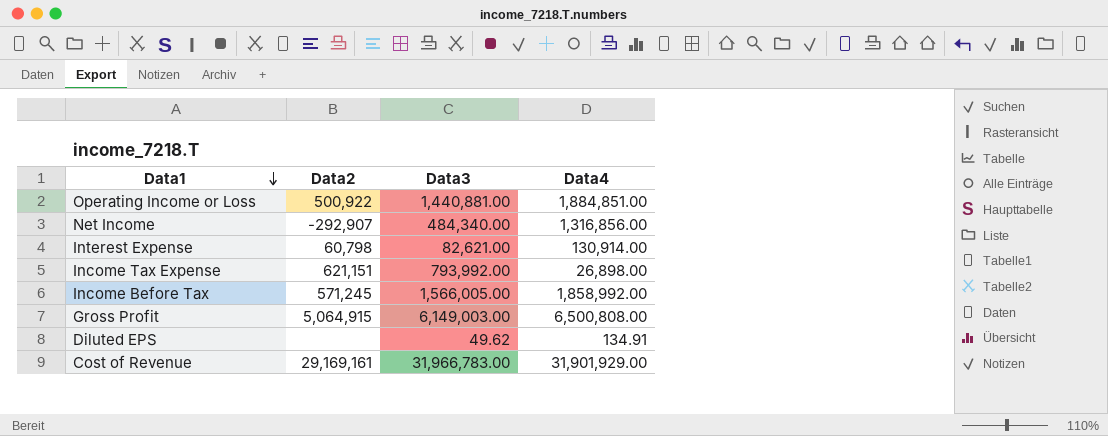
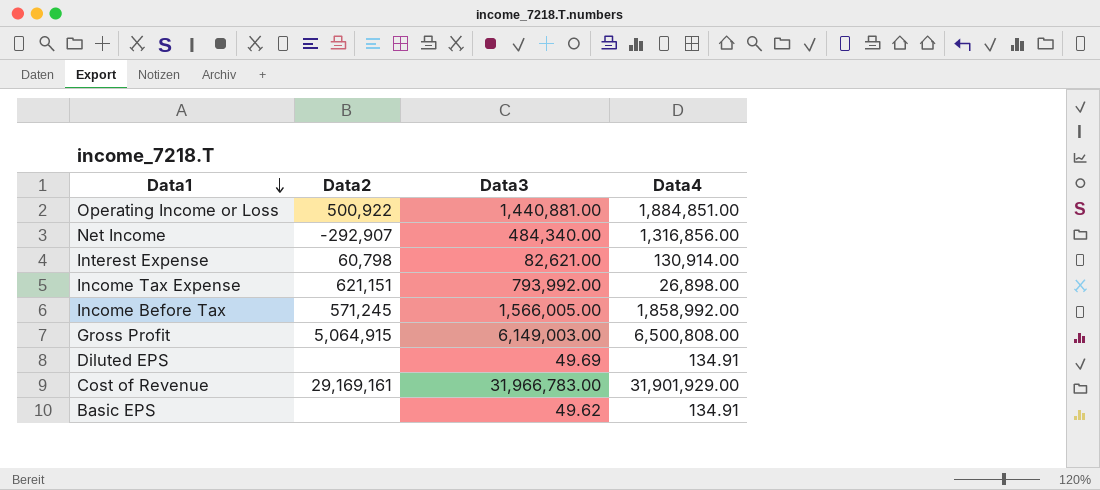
Diluted EPS | Data3: 49.62 -> 49.69
row Basic EPS: none -> none | 49.62 | 134.91

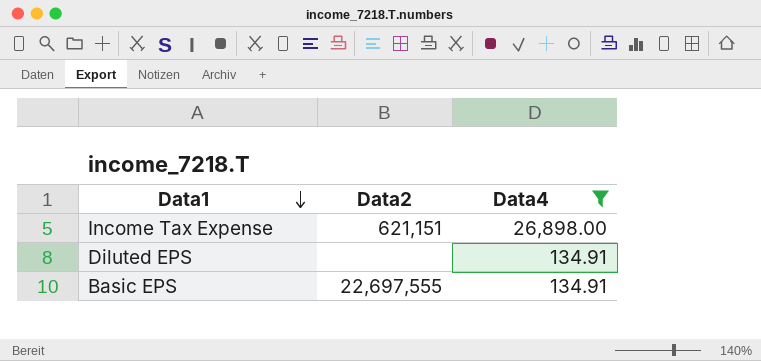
filter: none -> Data4 <= 26,898.00
column Data3 | position: 3 -> none
Basic EPS | Data2: none -> 22,697,555

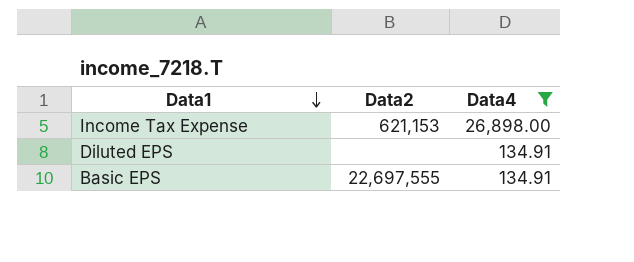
Income Tax Expense | Data2: 621,151 -> 621,153

